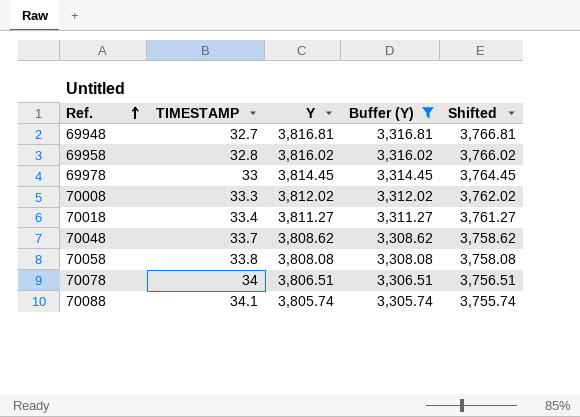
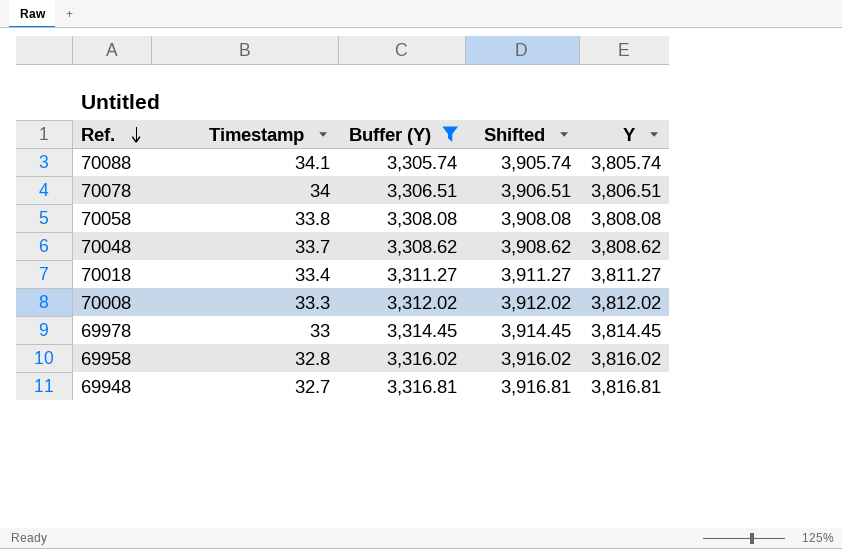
row order: Ref. ascending -> Ref. descending
column name: TIMESTAMP -> Timestamp
column Shifted | formula: [Y] - 50 -> [Y] + 100
column Y | position: 3 -> 5

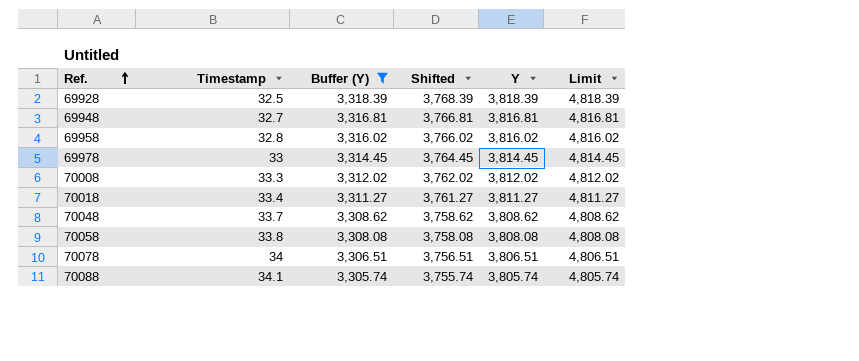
row order: Ref. descending -> Ref. ascending
column Shifted | formula: [Y] + 100 -> [Y] - 50
column Limit | formula: none -> [Y] + 1000
row 69928: none -> 32.5 | 3,318.39 | 3,768.39 | 3,818.39 | 4,818.39

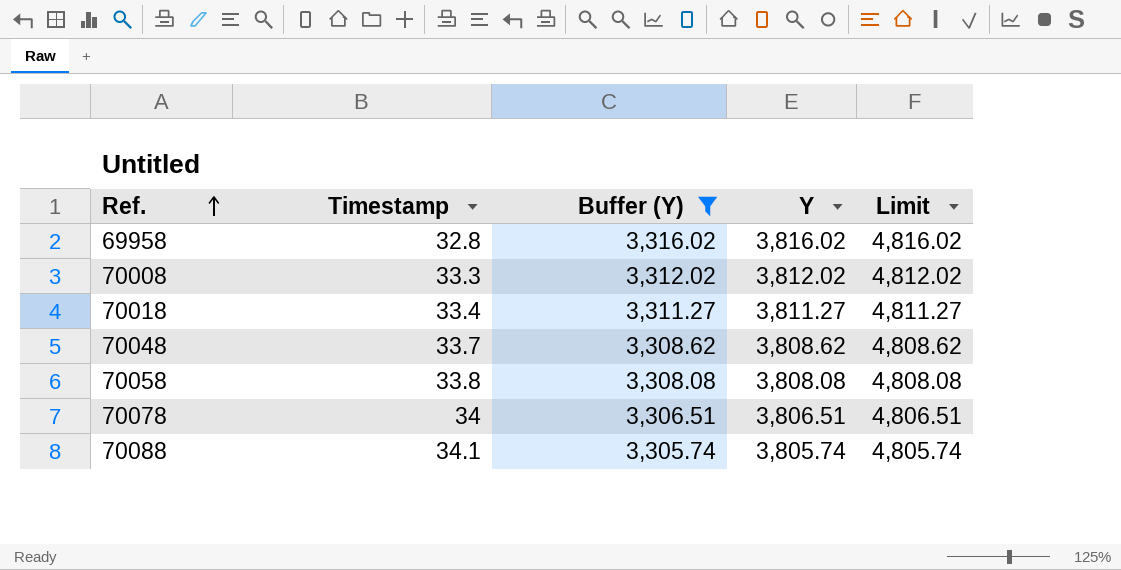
column Shifted | formula: [Y] - 50 -> none
row 69928: 32.5 | 3,318.39 | 3,768.39 | 3,818.39 | 4,818.39 -> none
row 69948: 32.7 | 3,316.81 | 3,766.81 | 3,816.81 | 4,816.81 -> none
row 69978: 33 | 3,314.45 | 3,764.45 | 3,814.45 | 4,814.45 -> none

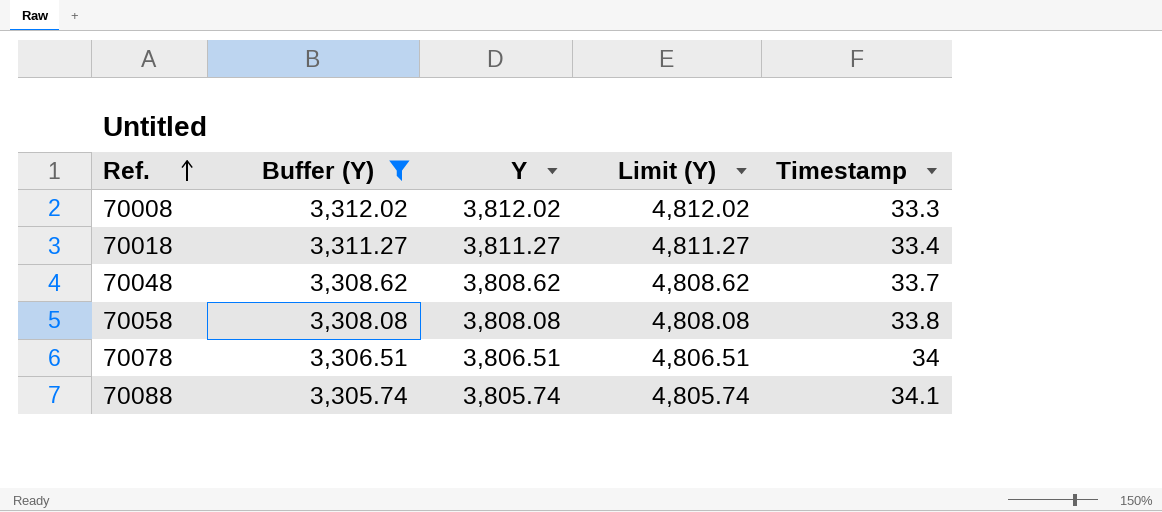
column name: Limit -> Limit (Y)
column Timestamp | position: 2 -> 5
row 69958: 32.8 | 3,316.02 | 3,816.02 | 4,816.02 -> none

